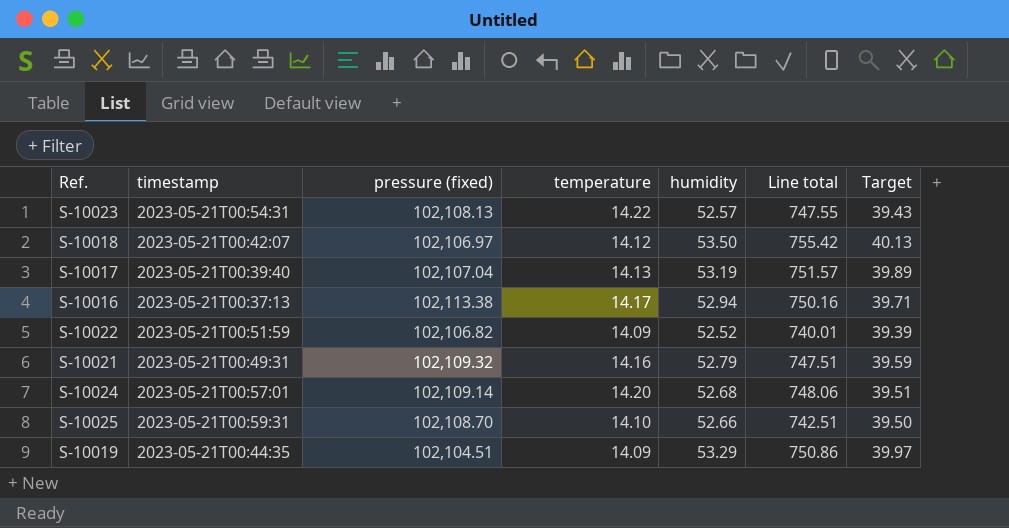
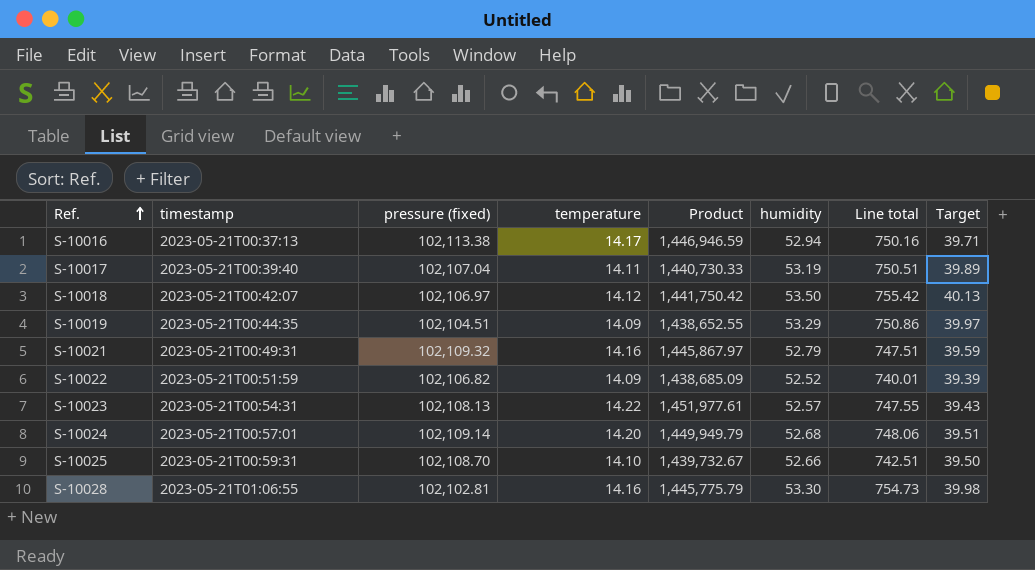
row order: none -> Ref. ascending
column Product | formula: none -> [pressure (fixed)] * [temperature]
S-10017 | temperature: 14.13 -> 14.11
S-10017 | Line total: 751.57 -> 750.51
row S-10028: none -> 2023-05-21T01:06:55 | 102,102.81 | 14.16 | 1,445,775.79 | 53.30 | 754.73 | 39.98

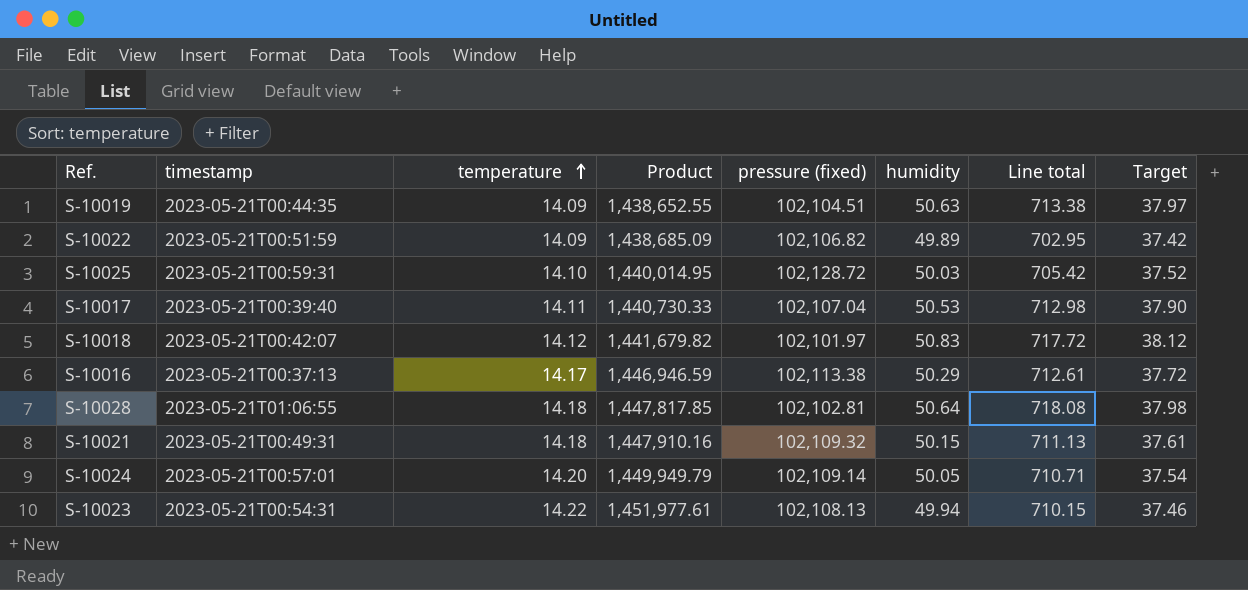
row order: Ref. ascending -> temperature ascending
column pressure (fixed) | position: 3 -> 5
S-10019 | humidity: 53.29 -> 50.63
S-10019 | Line total: 750.86 -> 713.38
S-10019 | Target: 39.97 -> 37.97
S-10022 | humidity: 52.52 -> 49.89
S-10022 | Line total: 740.01 -> 702.95
S-10022 | Target: 39.39 -> 37.42
S-10025 | Product: 1,439,732.67 -> 1,440,014.95
S-10025 | pressure (fixed): 102,108.70 -> 102,128.72
S-10025 | humidity: 52.66 -> 50.03
S-10025 | Line total: 742.51 -> 705.42
S-10025 | Target: 39.50 -> 37.52
S-10017 | humidity: 53.19 -> 50.53
S-10017 | Line total: 750.51 -> 712.98
S-10017 | Target: 39.89 -> 37.90
S-10018 | Product: 1,441,750.42 -> 1,441,679.82
S-10018 | pressure (fixed): 102,106.97 -> 102,101.97
S-10018 | humidity: 53.50 -> 50.83
S-10018 | Line total: 755.42 -> 717.72
S-10018 | Target: 40.13 -> 38.12
S-10016 | humidity: 52.94 -> 50.29
S-10016 | Line total: 750.16 -> 712.61
S-10016 | Target: 39.71 -> 37.72
S-10028 | temperature: 14.16 -> 14.18
S-10028 | Product: 1,445,775.79 -> 1,447,817.85
S-10028 | humidity: 53.30 -> 50.64
S-10028 | Line total: 754.73 -> 718.08
S-10028 | Target: 39.98 -> 37.98
S-10021 | temperature: 14.16 -> 14.18
S-10021 | Product: 1,445,867.97 -> 1,447,910.16
S-10021 | humidity: 52.79 -> 50.15
S-10021 | Line total: 747.51 -> 711.13
S-10021 | Target: 39.59 -> 37.61
S-10024 | humidity: 52.68 -> 50.05
S-10024 | Line total: 748.06 -> 710.71
S-10024 | Target: 39.51 -> 37.54
S-10023 | humidity: 52.57 -> 49.94
S-10023 | Line total: 747.55 -> 710.15
S-10023 | Target: 39.43 -> 37.46

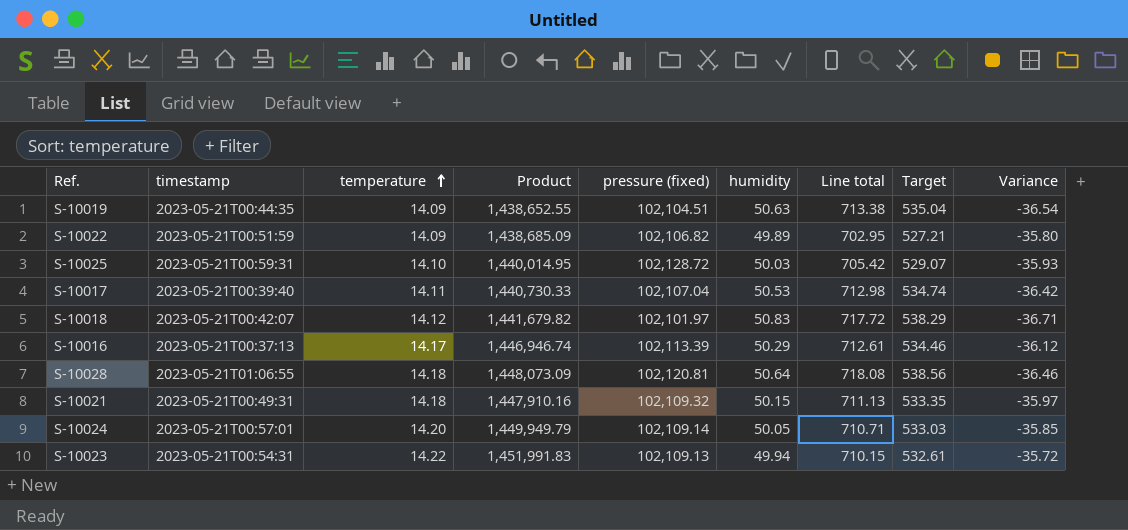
column Target | formula: [humidity] * 0.75 -> [Line total] * 0.75
column Variance | formula: none -> [temperature] - [humidity]
S-10016 | Product: 1,446,946.59 -> 1,446,946.74
S-10016 | pressure (fixed): 102,113.38 -> 102,113.39
S-10028 | Product: 1,447,817.85 -> 1,448,073.09
S-10028 | pressure (fixed): 102,102.81 -> 102,120.81
S-10023 | Product: 1,451,977.61 -> 1,451,991.83
S-10023 | pressure (fixed): 102,108.13 -> 102,109.13

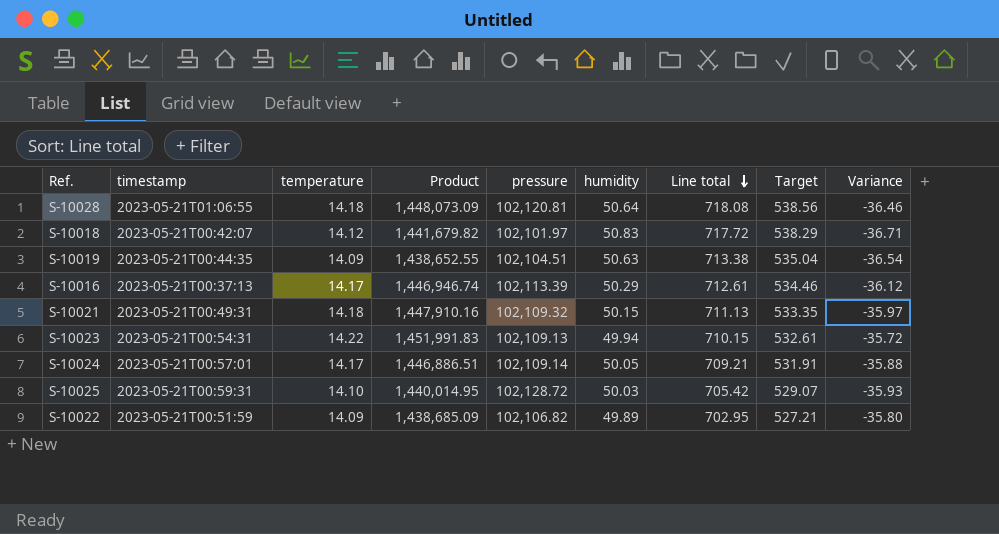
row order: temperature ascending -> Line total descending
column name: pressure (fixed) -> pressure
row S-10017: 2023-05-21T00:39:40 | 14.11 | 1,440,730.33 | 102,107.04 | 50.53 | 712.98 | 534.74 | -36.42 -> none
S-10024 | temperature: 14.20 -> 14.17
S-10024 | Product: 1,449,949.79 -> 1,446,886.51
S-10024 | Line total: 710.71 -> 709.21
S-10024 | Target: 533.03 -> 531.91
S-10024 | Variance: -35.85 -> -35.88

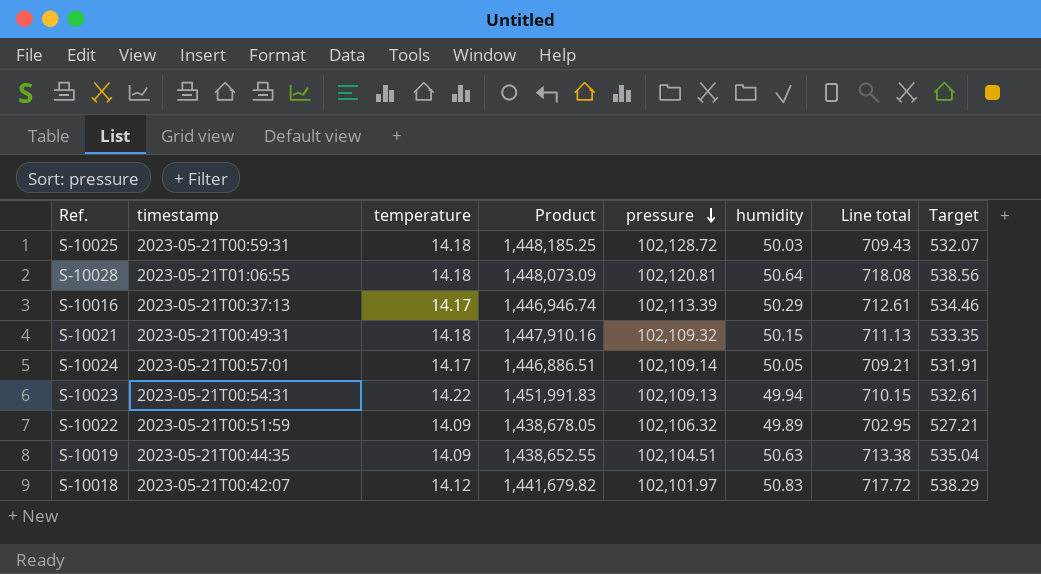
row order: Line total descending -> pressure descending
column Variance | formula: [temperature] - [humidity] -> none
S-10025 | temperature: 14.10 -> 14.18
S-10025 | Product: 1,440,014.95 -> 1,448,185.25
S-10025 | Line total: 705.42 -> 709.43
S-10025 | Target: 529.07 -> 532.07
S-10022 | Product: 1,438,685.09 -> 1,438,678.05
S-10022 | pressure: 102,106.82 -> 102,106.32

